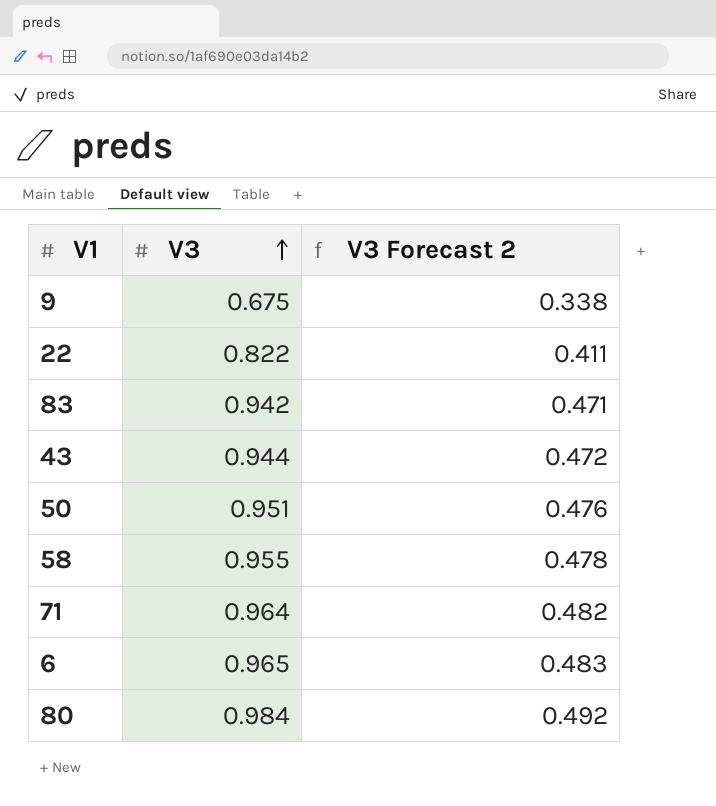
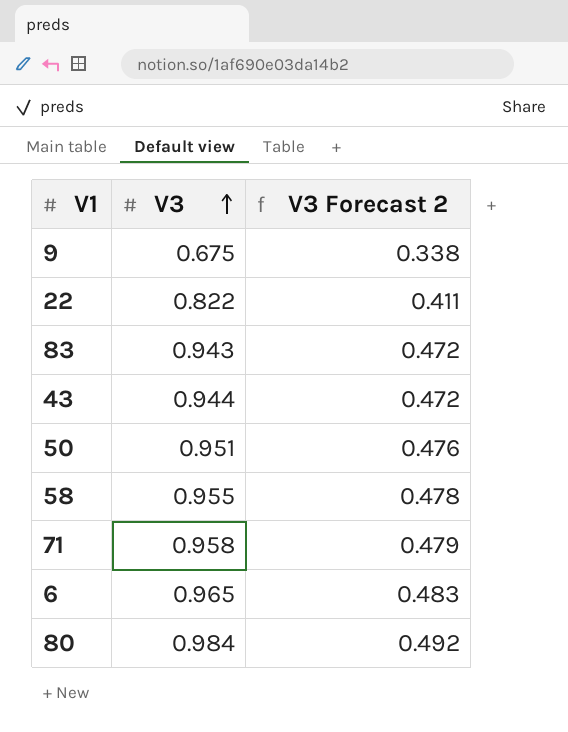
83 | V3: 0.942 -> 0.943
83 | V3 Forecast 2: 0.471 -> 0.472
71 | V3: 0.964 -> 0.958
71 | V3 Forecast 2: 0.482 -> 0.479

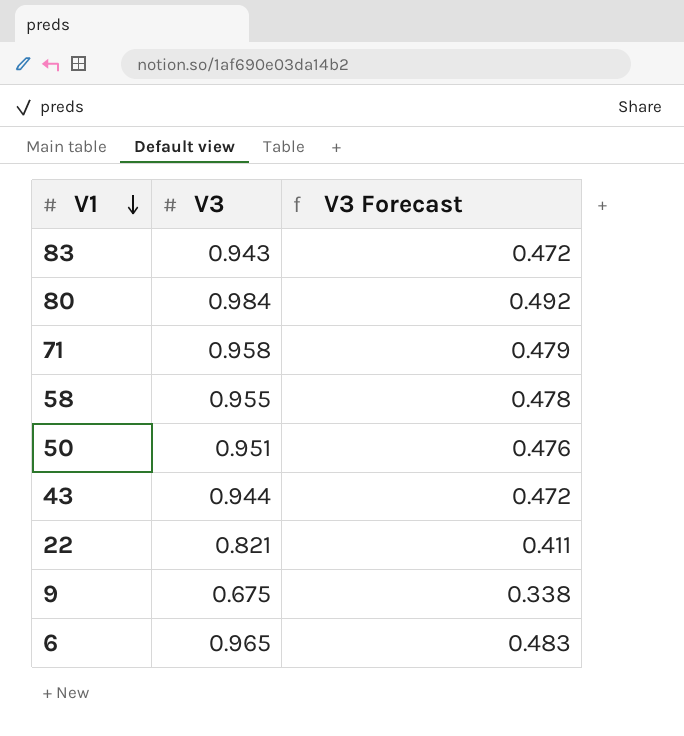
row order: V3 ascending -> V1 descending
column name: V3 Forecast 2 -> V3 Forecast
22 | V3: 0.822 -> 0.821

